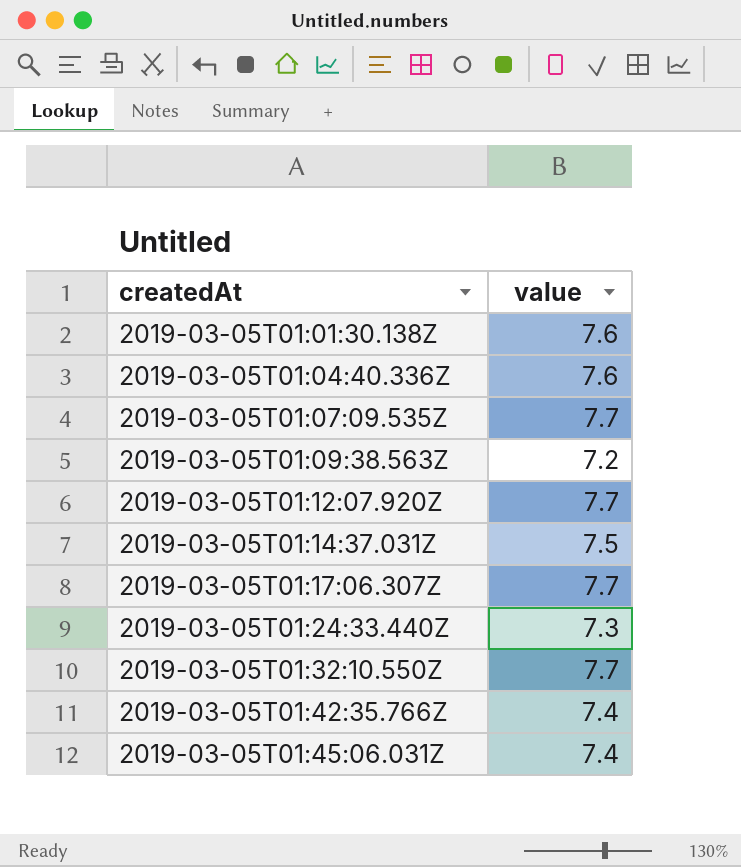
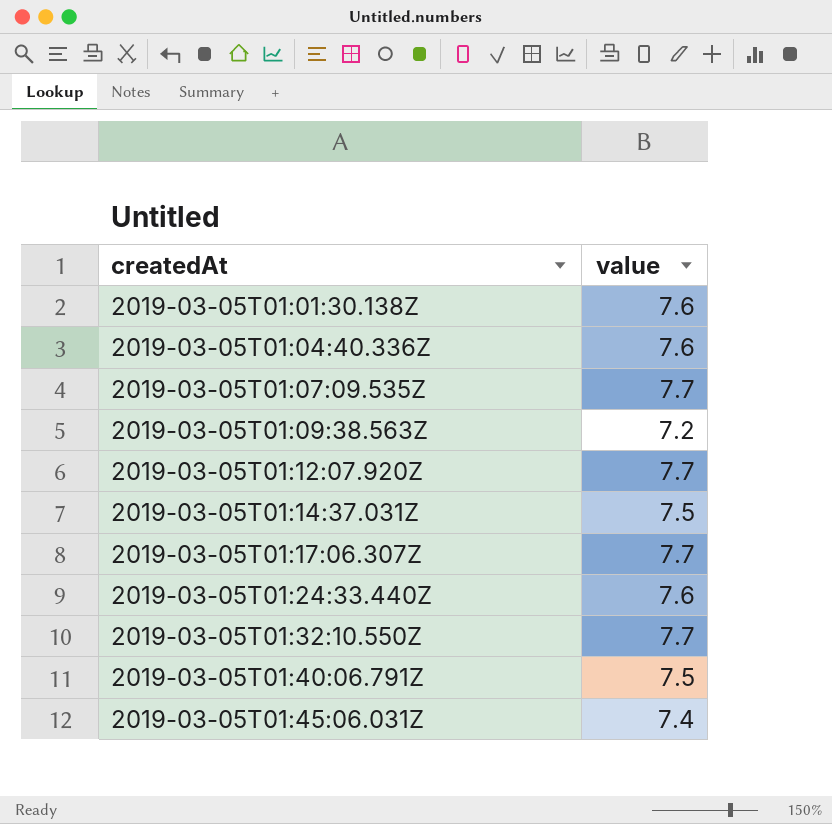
row 2019-03-05T01:42:35.766Z: 7.4 -> none
2019-03-05T01:24:33.440Z | value: 7.3 -> 7.6
row 2019-03-05T01:40:06.791Z: none -> 7.5

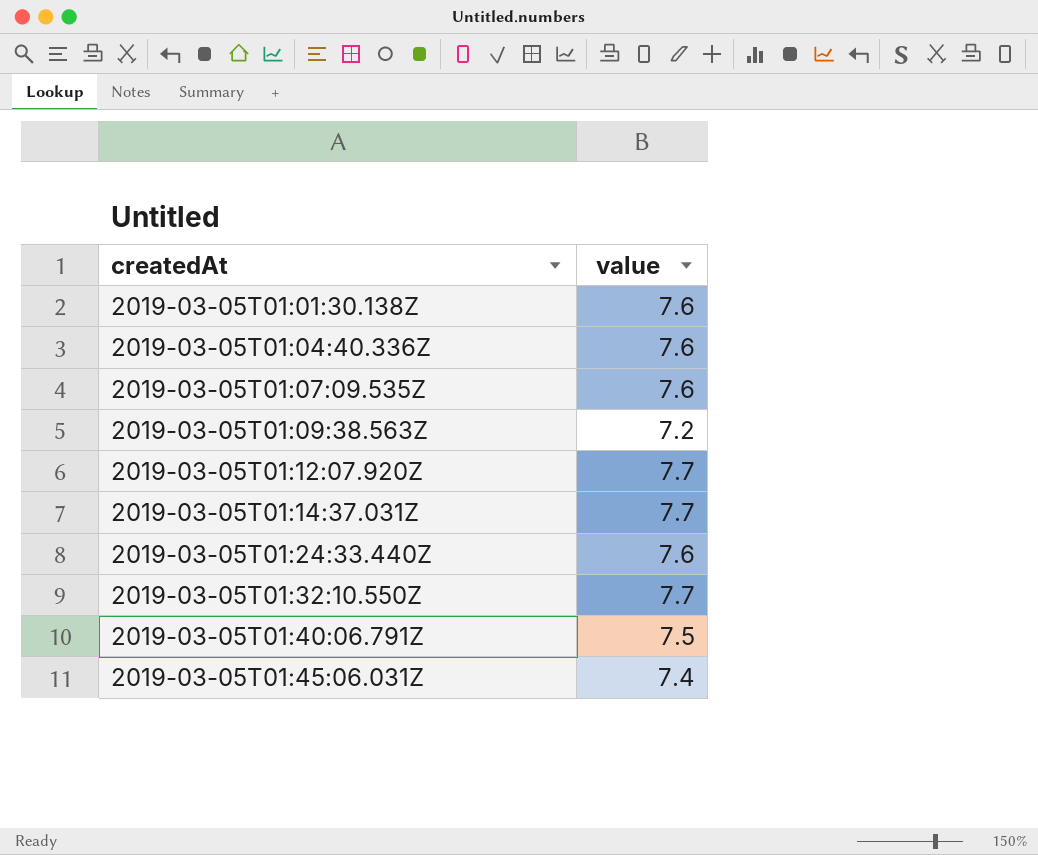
row 2019-03-05T01:17:06.307Z: 7.7 -> none
2019-03-05T01:07:09.535Z | value: 7.7 -> 7.6
2019-03-05T01:14:37.031Z | value: 7.5 -> 7.7

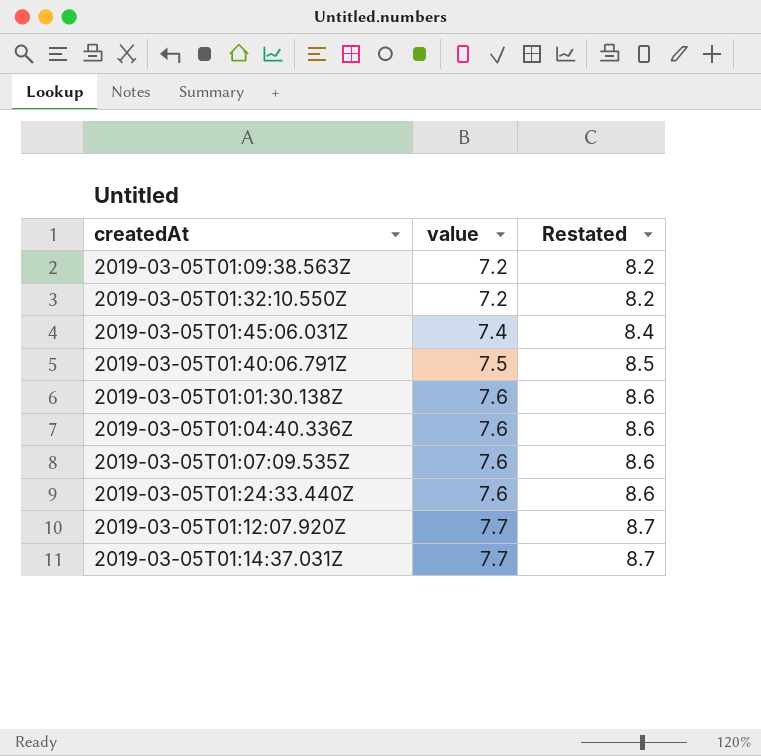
row order: createdAt ascending -> value ascending
column Restated | formula: none -> [value] + 1
2019-03-05T01:32:10.550Z | value: 7.7 -> 7.2

